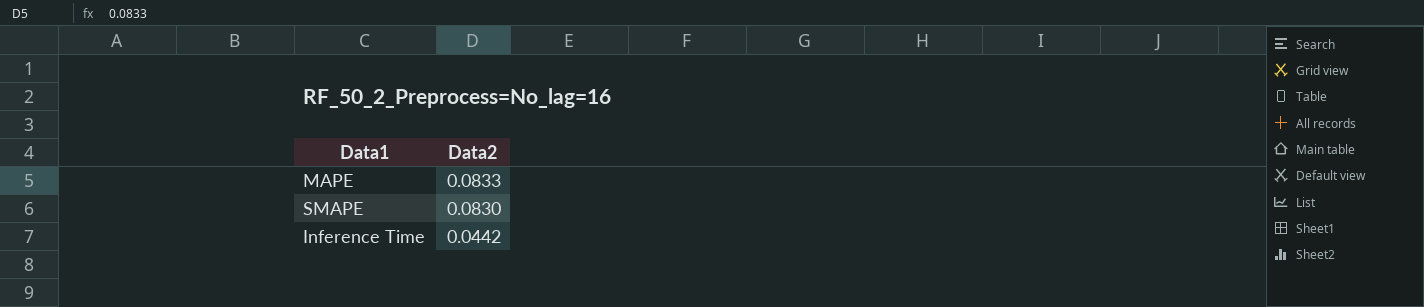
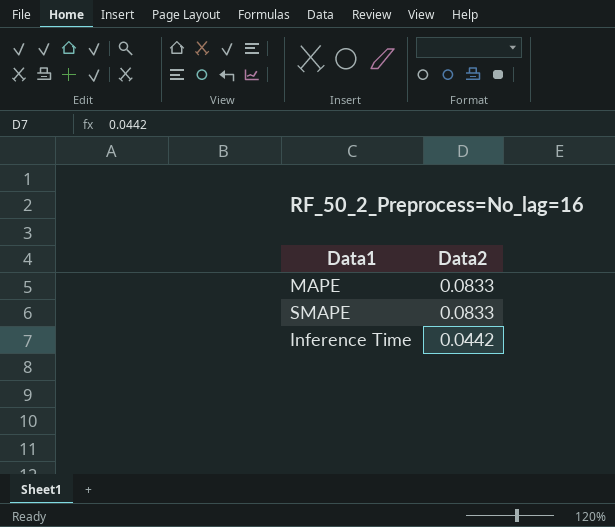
SMAPE | Data2: 0.0830 -> 0.0833

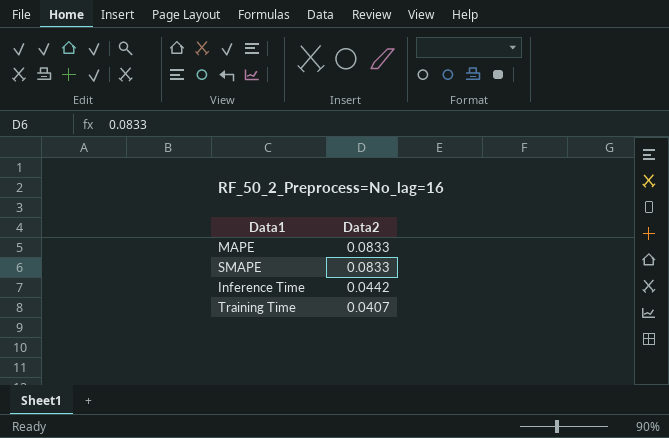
row Training Time: none -> 0.0407

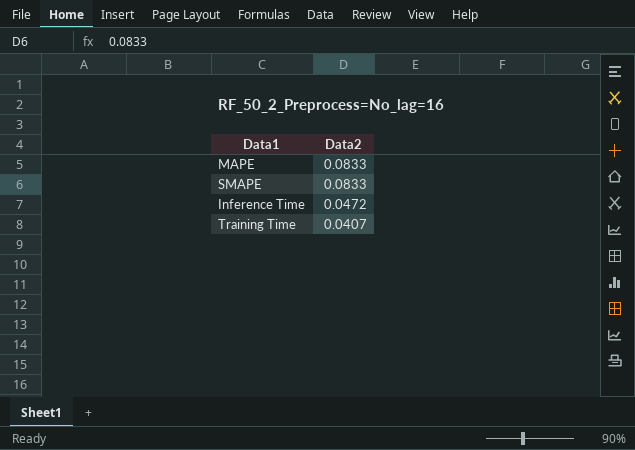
Inference Time | Data2: 0.0442 -> 0.0472

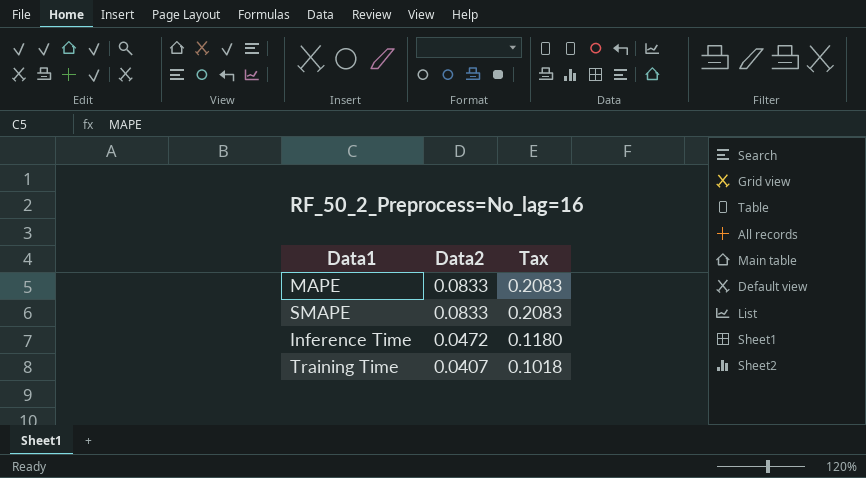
column Tax | formula: none -> [Data2] * 2.5

